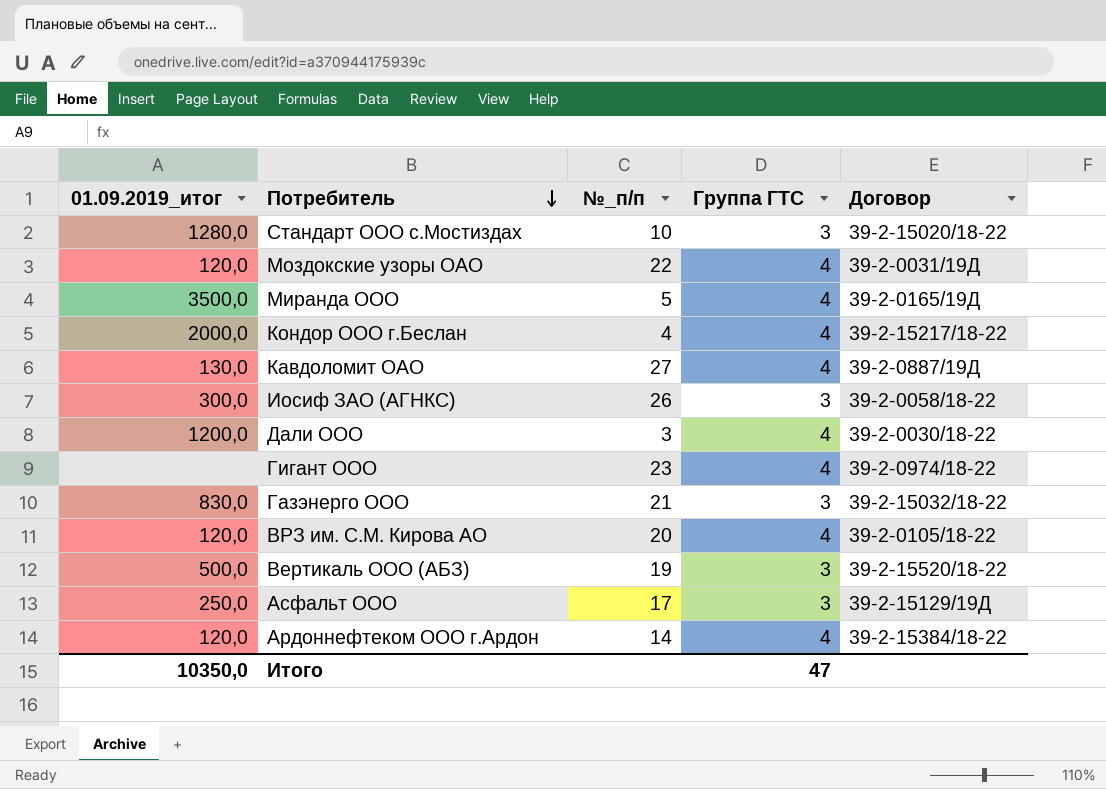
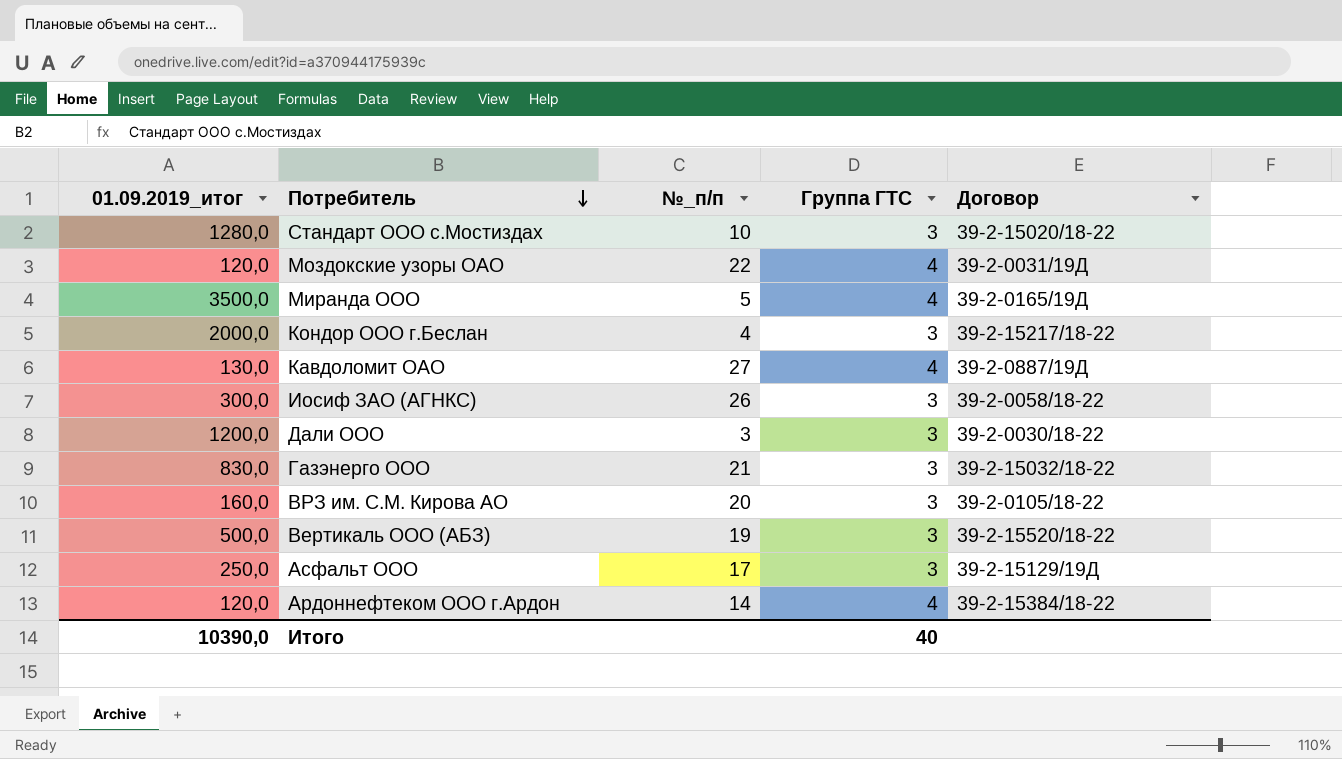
row Гигант ООО: none | 23 | 4 | 39-2-0974/18-22 -> none
Кондор ООО г.Беслан | Группа ГТС: 4 -> 3
Дали ООО | Группа ГТС: 4 -> 3
ВРЗ им. С.М. Кирова АО | 01.09.2019_итог: 120,0 -> 160,0
ВРЗ им. С.М. Кирова АО | Группа ГТС: 4 -> 3
Итого | 01.09.2019_итог: 10350,0 -> 10390,0
Итого | Группа ГТС: 47 -> 40

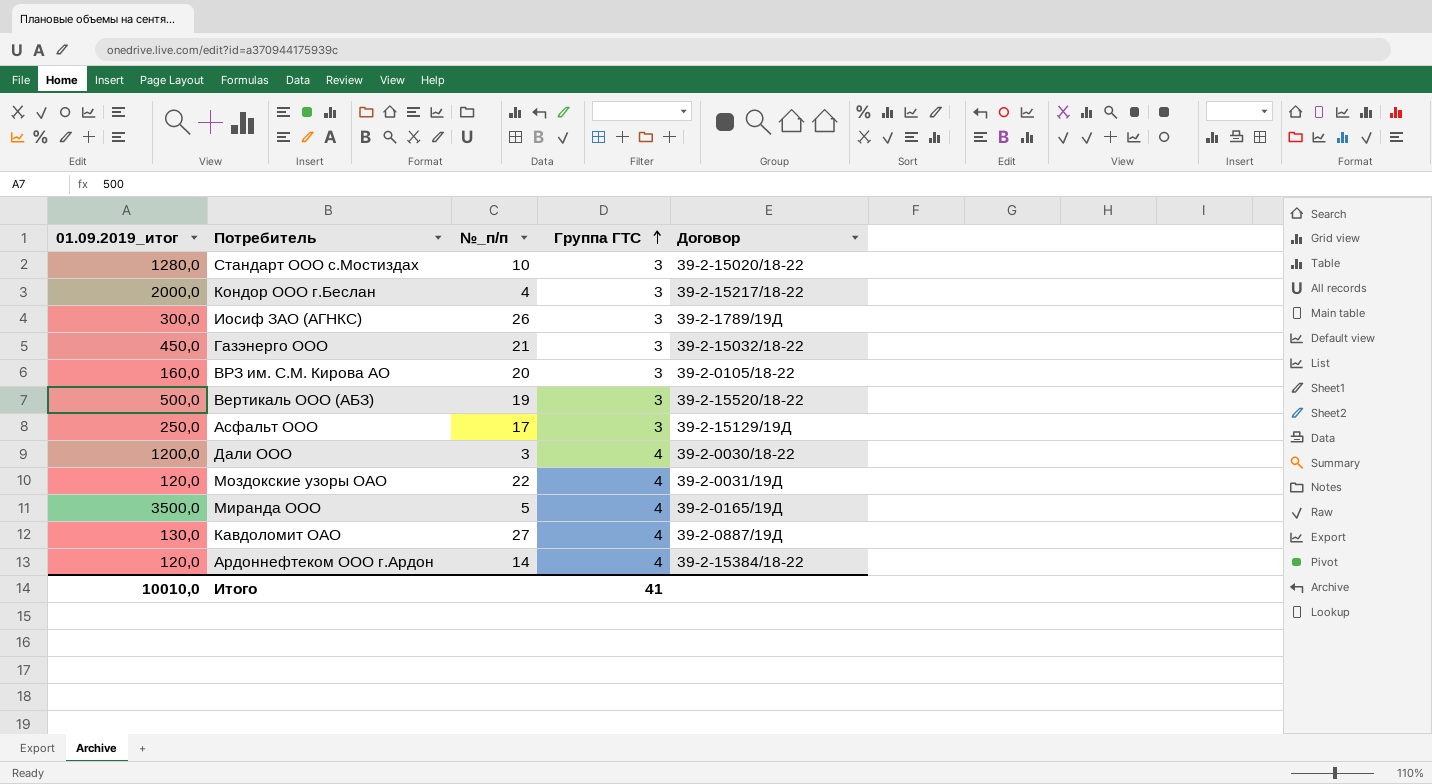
row order: Потребитель descending -> Группа ГТС ascending
Иосиф ЗАО (АГНКС) | Договор: 39-2-0058/18-22 -> 39-2-1789/19Д
Газэнерго ООО | 01.09.2019_итог: 830,0 -> 450,0
Дали ООО | Группа ГТС: 3 -> 4
Итого | 01.09.2019_итог: 10390,0 -> 10010,0
Итого | Группа ГТС: 40 -> 41

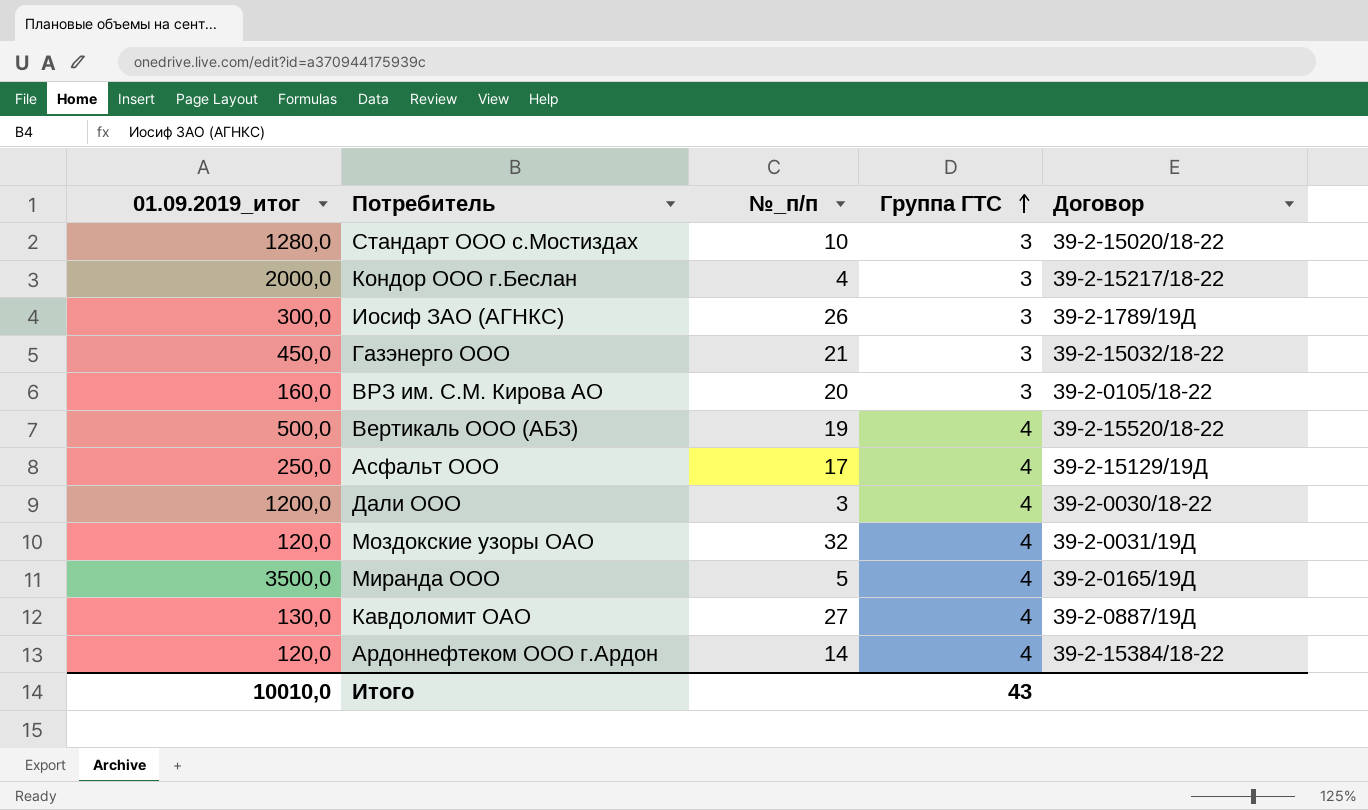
Вертикаль ООО (АБЗ) | Группа ГТС: 3 -> 4
Асфальт ООО | Группа ГТС: 3 -> 4
Моздокские узоры ОАО | №_п/п: 22 -> 32
Итого | Группа ГТС: 41 -> 43

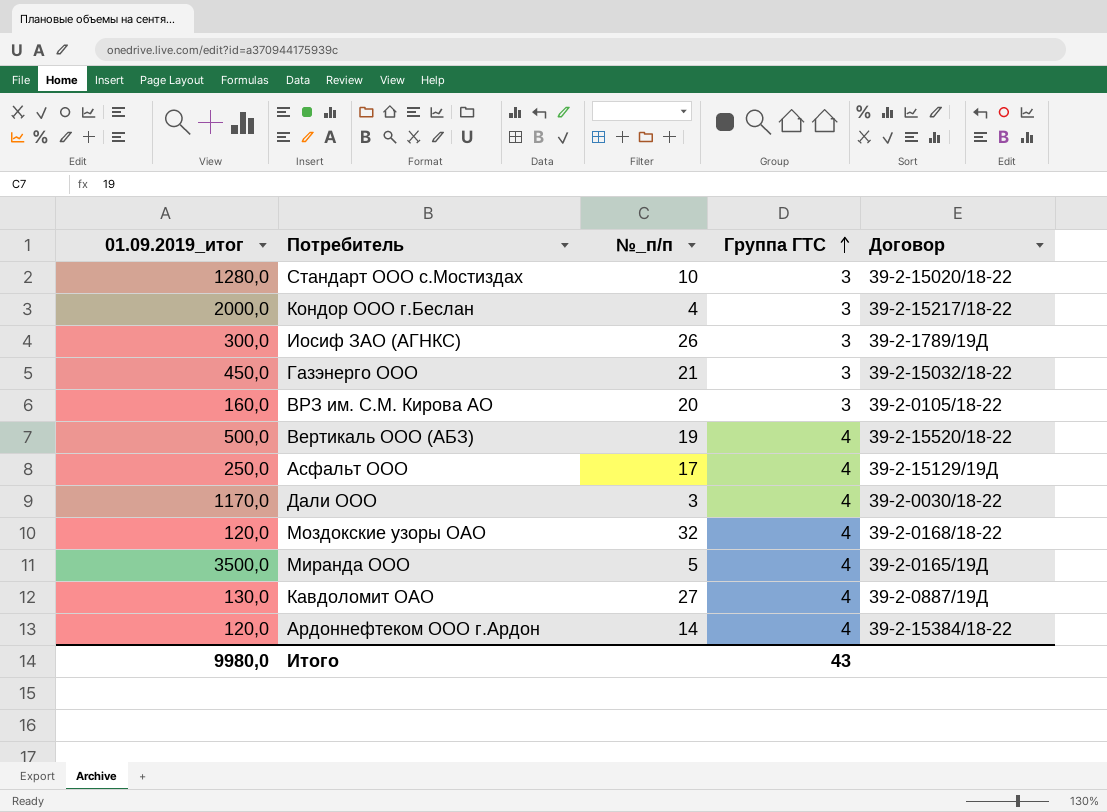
Дали ООО | 01.09.2019_итог: 1200,0 -> 1170,0
Моздокские узоры ОАО | Договор: 39-2-0031/19Д -> 39-2-0168/18-22
Итого | 01.09.2019_итог: 10010,0 -> 9980,0

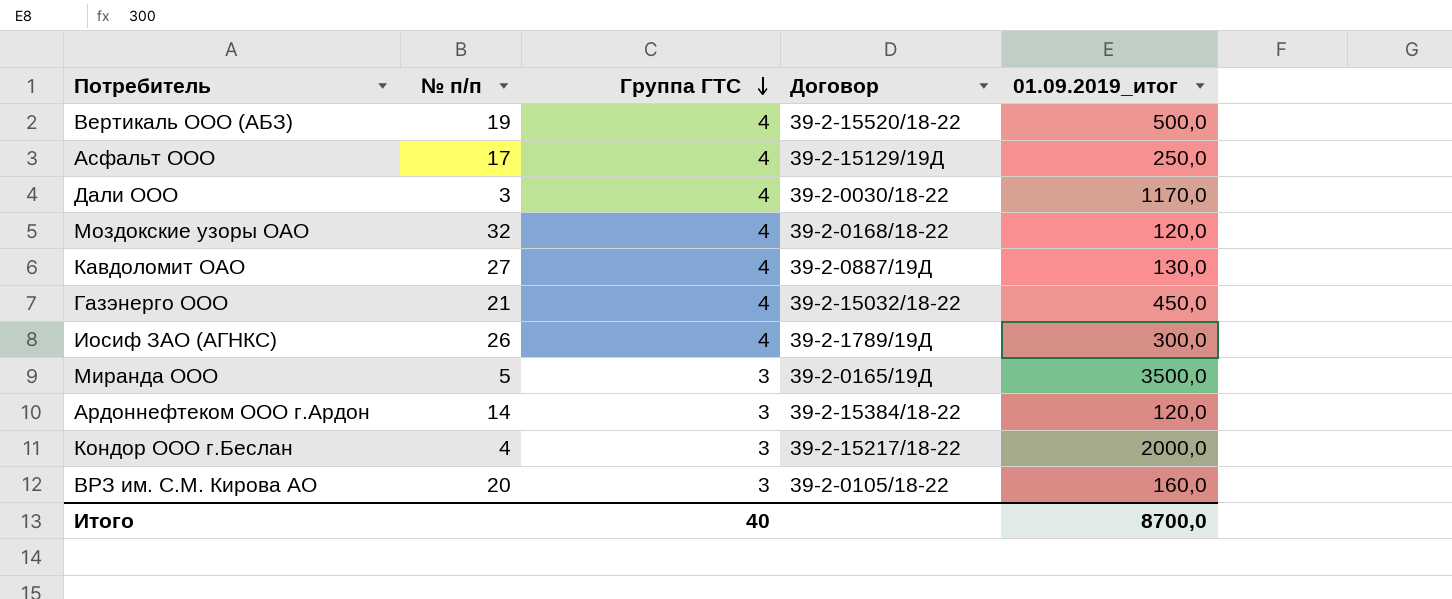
row order: Группа ГТС ascending -> Группа ГТС descending
column name: №_п/п -> № п/п
column 01.09.2019_итог | position: 1 -> 5
row Стандарт ООО с.Мостиздах: 1280,0 | 10 | 3 | 39-2-15020/18-22 -> none
Газэнерго ООО | Группа ГТС: 3 -> 4
Иосиф ЗАО (АГНКС) | Группа ГТС: 3 -> 4
Миранда ООО | Группа ГТС: 4 -> 3
Ардоннефтеком ООО г.Ардон | Группа ГТС: 4 -> 3
Итого | Группа ГТС: 43 -> 40
Итого | 01.09.2019_итог: 9980,0 -> 8700,0

